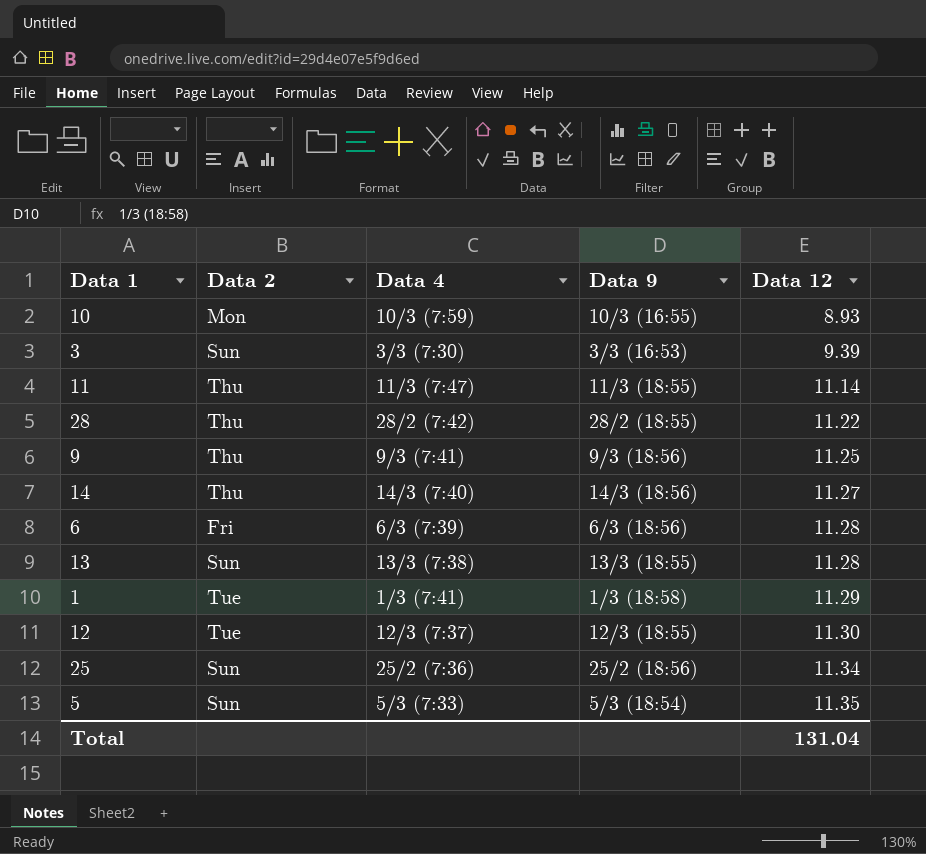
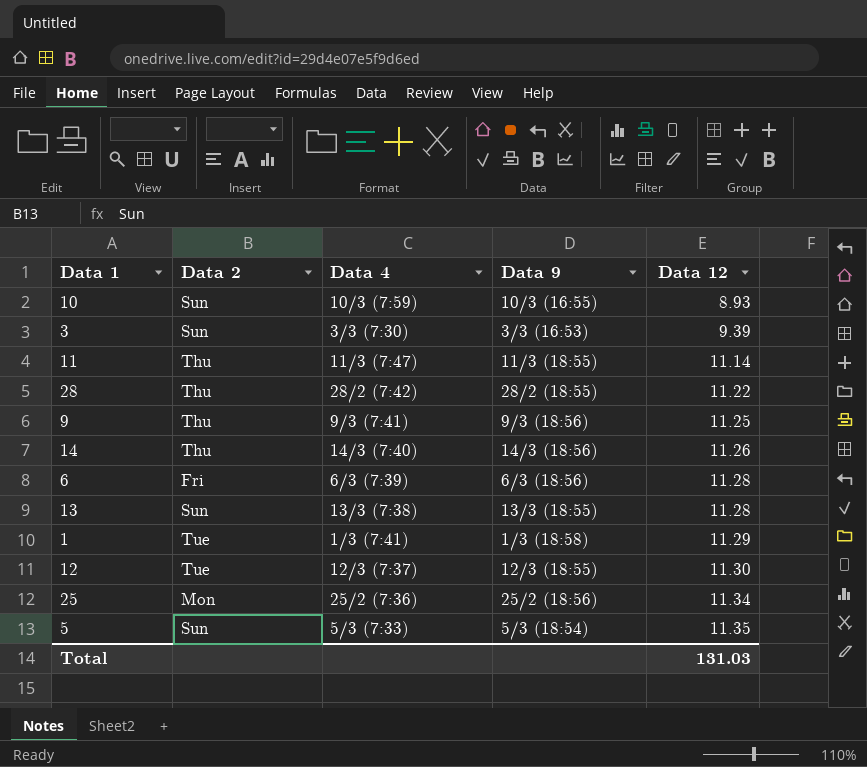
10 | Data 2: Mon -> Sun
14 | Data 12: 11.27 -> 11.26
25 | Data 2: Sun -> Mon
Total | Data 12: 131.04 -> 131.03

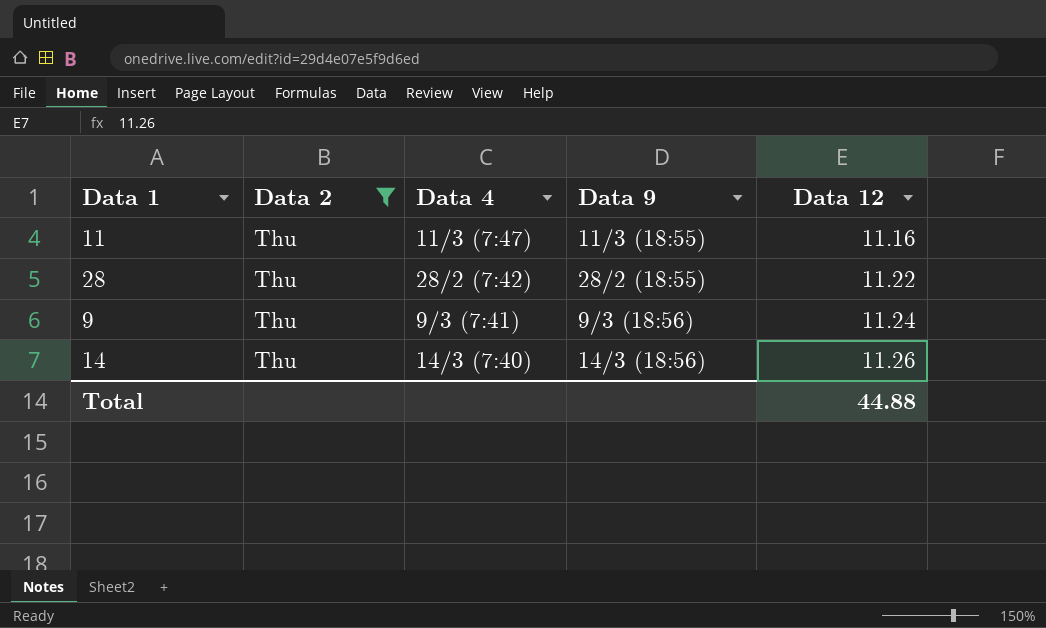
filter: none -> Data 2 = Thu
11 | Data 12: 11.14 -> 11.16
9 | Data 12: 11.25 -> 11.24
Total | Data 12: 131.03 -> 44.88

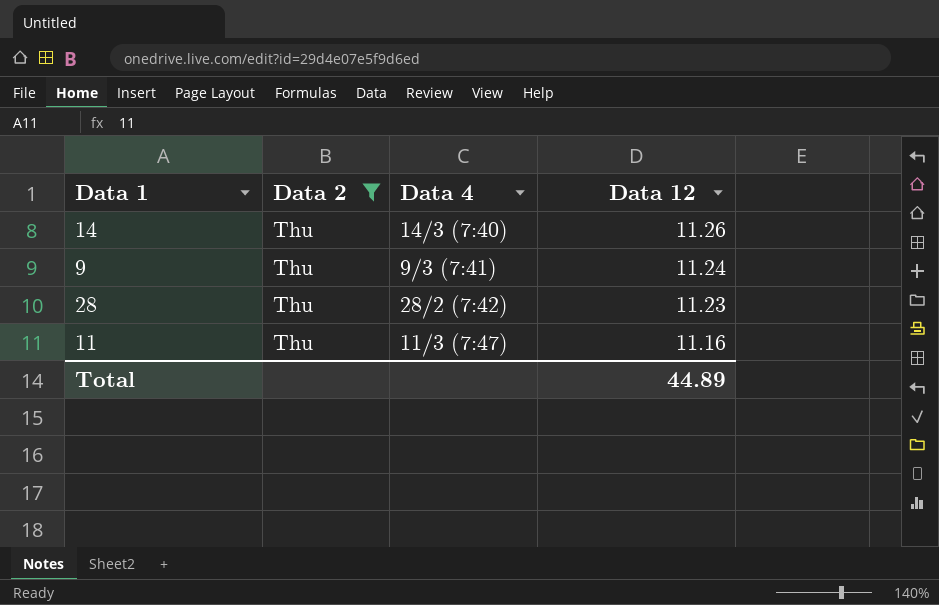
row order: Data 12 ascending -> Data 12 descending
column Data 9 | position: 4 -> none
28 | Data 12: 11.22 -> 11.23
Total | Data 12: 44.88 -> 44.89

